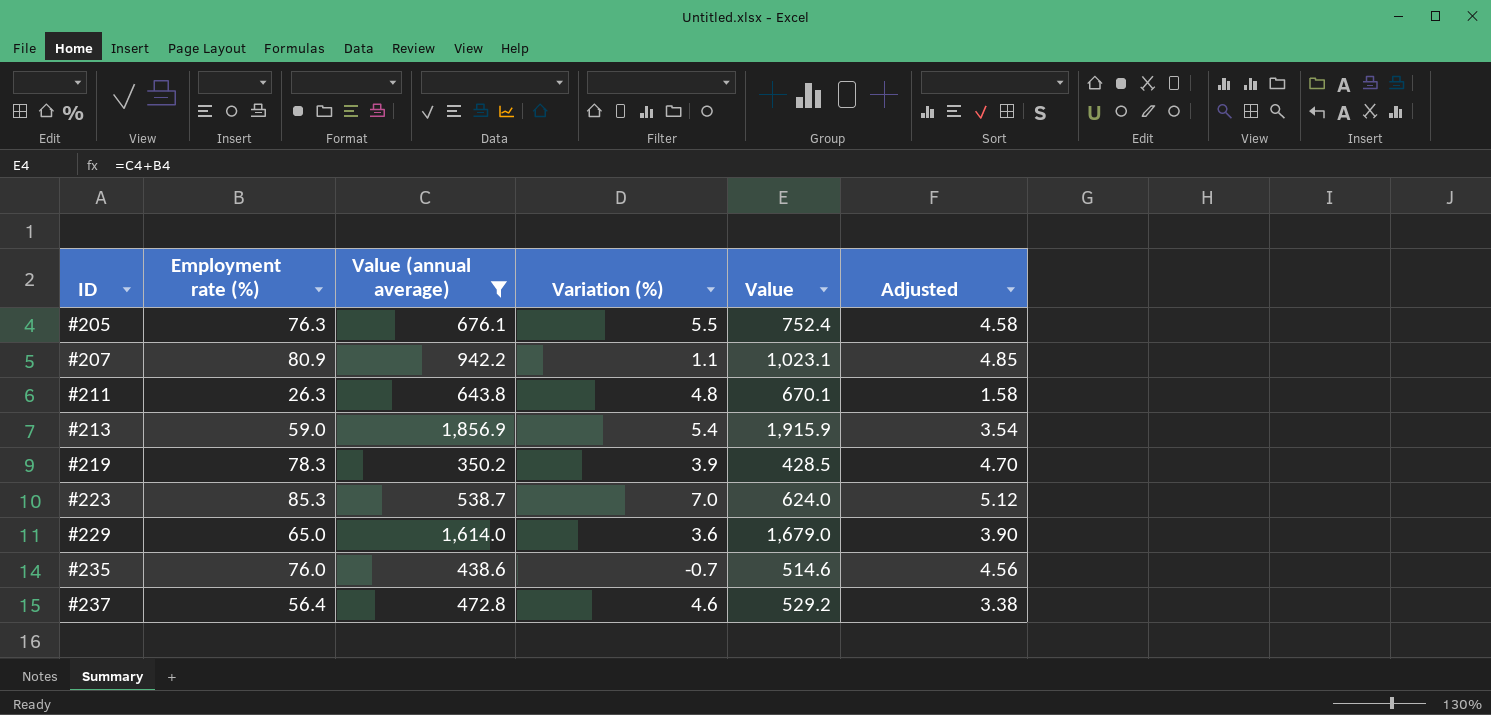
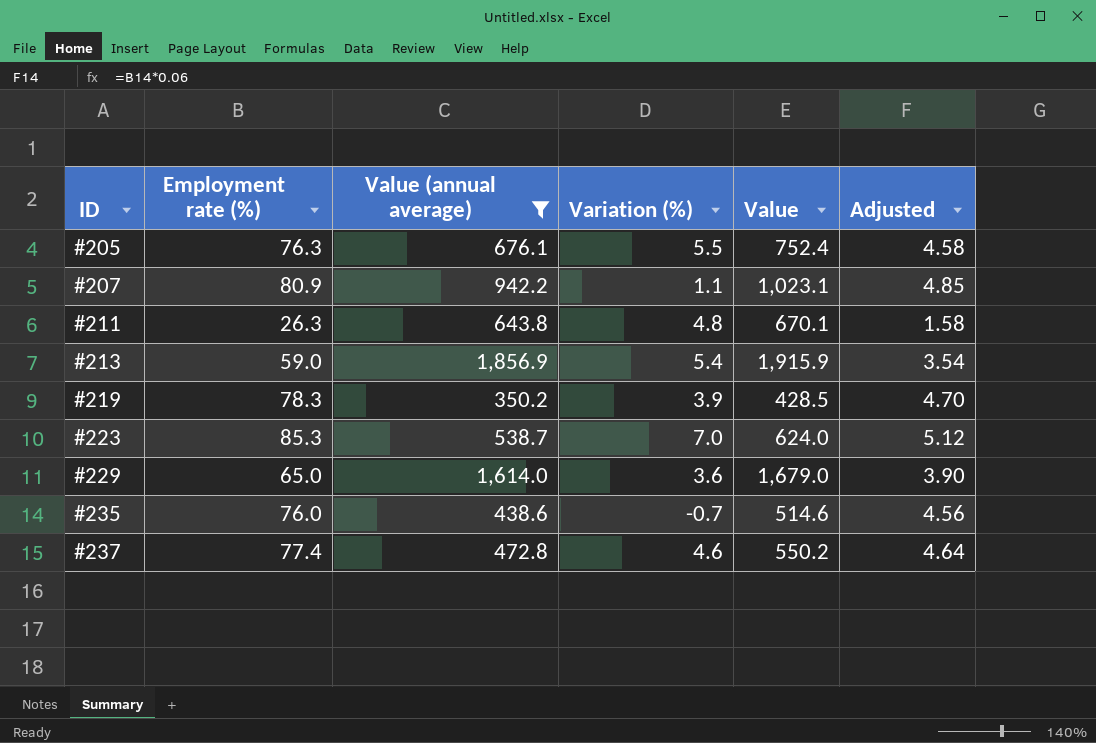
#237 | Employment rate (%): 56.4 -> 77.4
#237 | Value: 529.2 -> 550.2
#237 | Adjusted: 3.38 -> 4.64

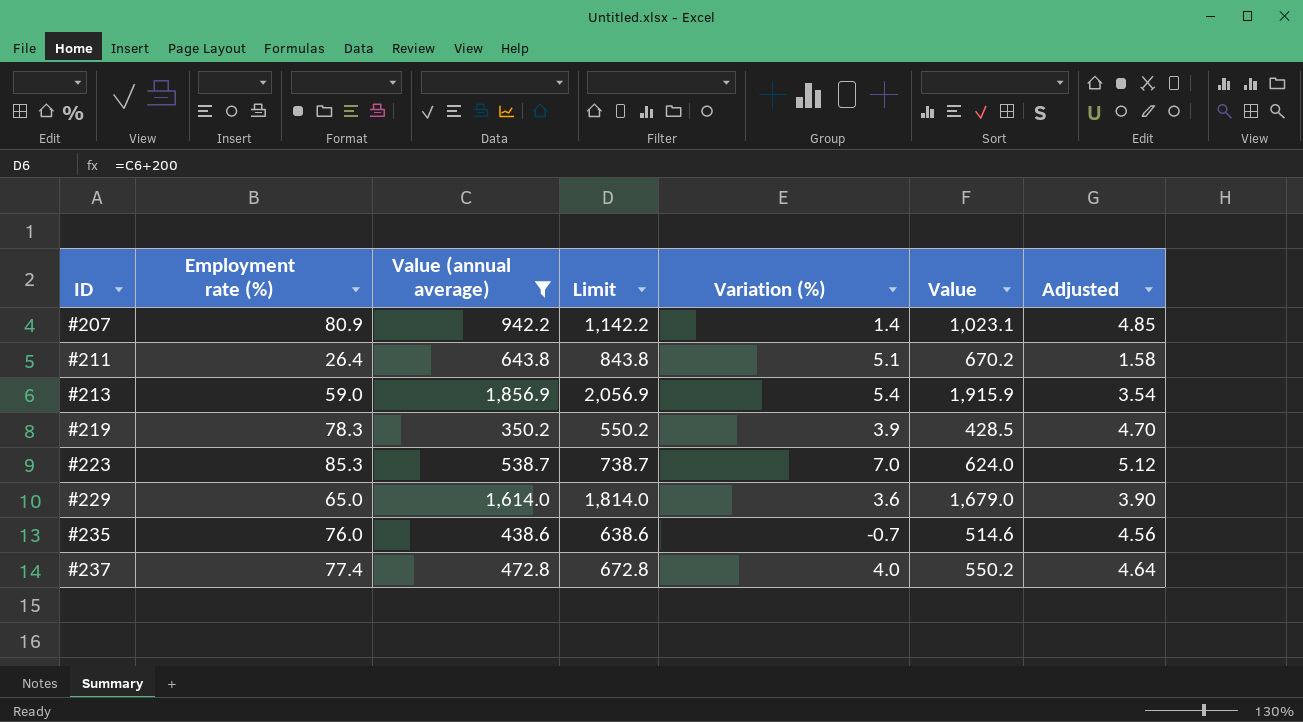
column Limit | formula: none -> [Value (annual average)] + 200
row #205: 76.3 | 676.1 | 5.5 | 752.4 | 4.58 -> none
#207 | Variation (%): 1.1 -> 1.4
#211 | Employment rate (%): 26.3 -> 26.4
#211 | Variation (%): 4.8 -> 5.1
#211 | Value: 670.1 -> 670.2
#237 | Variation (%): 4.6 -> 4.0

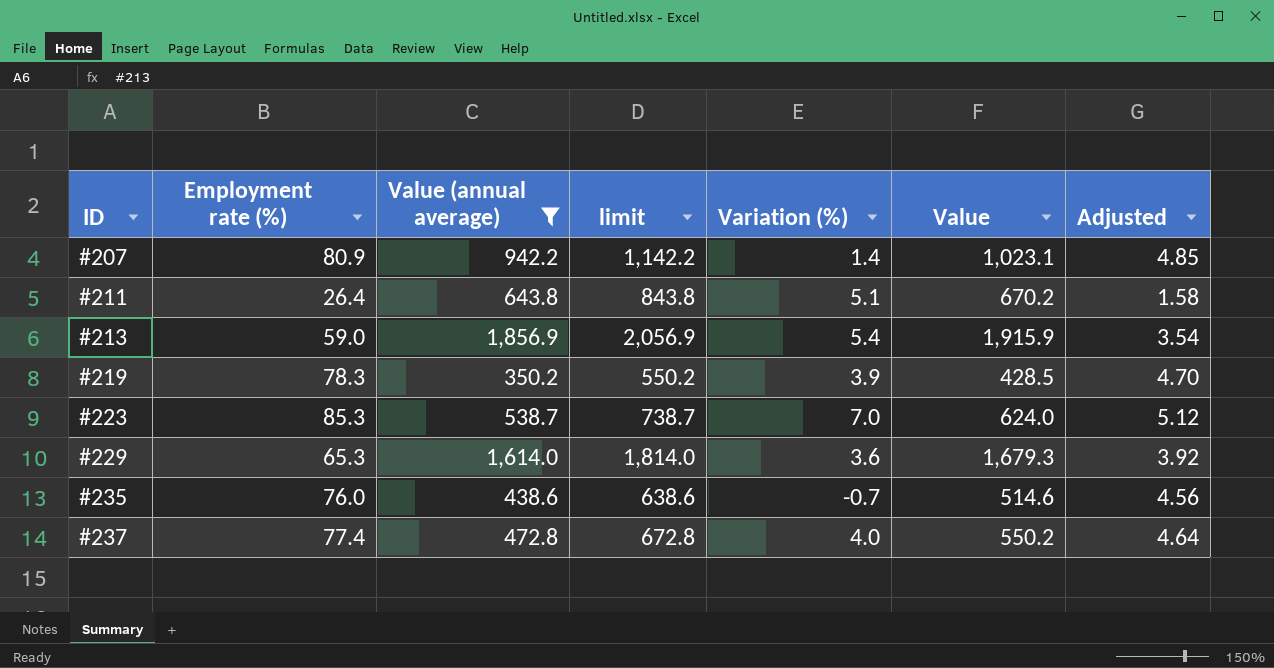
column name: Limit -> limit
#229 | Employment rate (%): 65.0 -> 65.3
#229 | Value: 1,679.0 -> 1,679.3
#229 | Adjusted: 3.90 -> 3.92

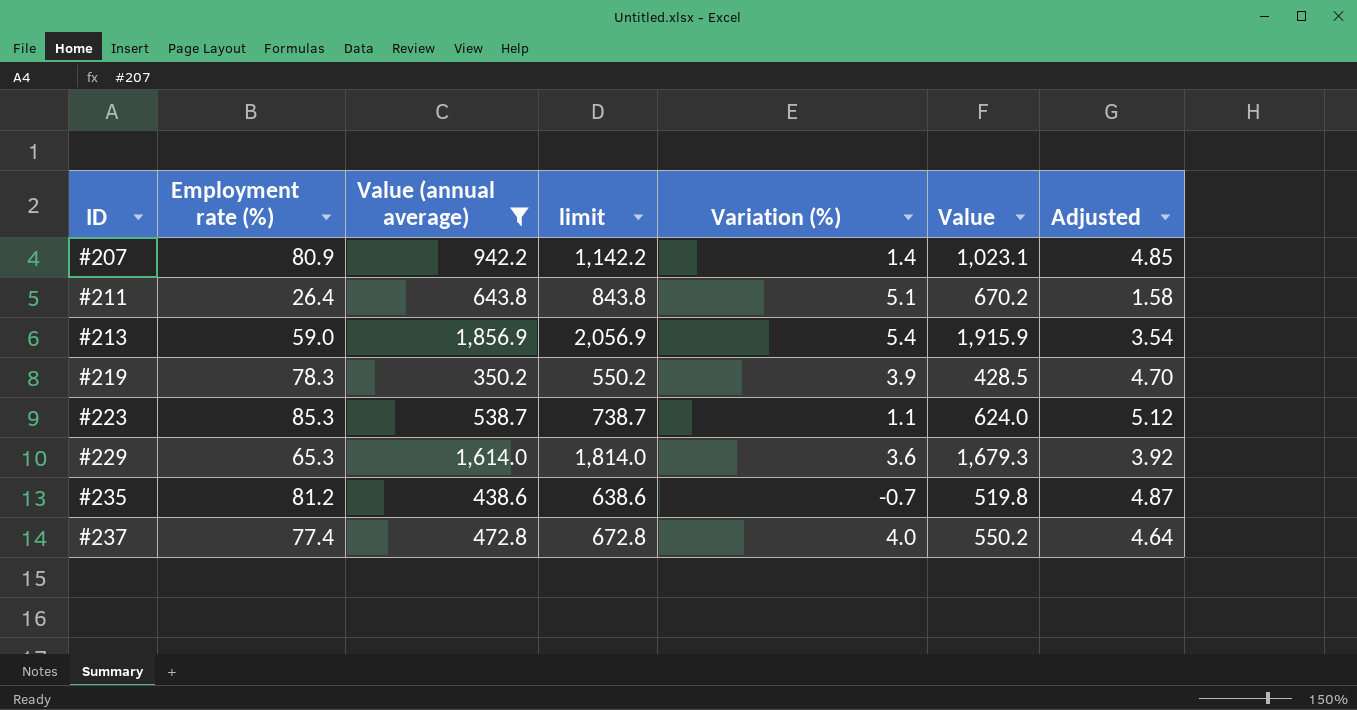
#223 | Variation (%): 7.0 -> 1.1
#235 | Employment rate (%): 76.0 -> 81.2
#235 | Value: 514.6 -> 519.8
#235 | Adjusted: 4.56 -> 4.87

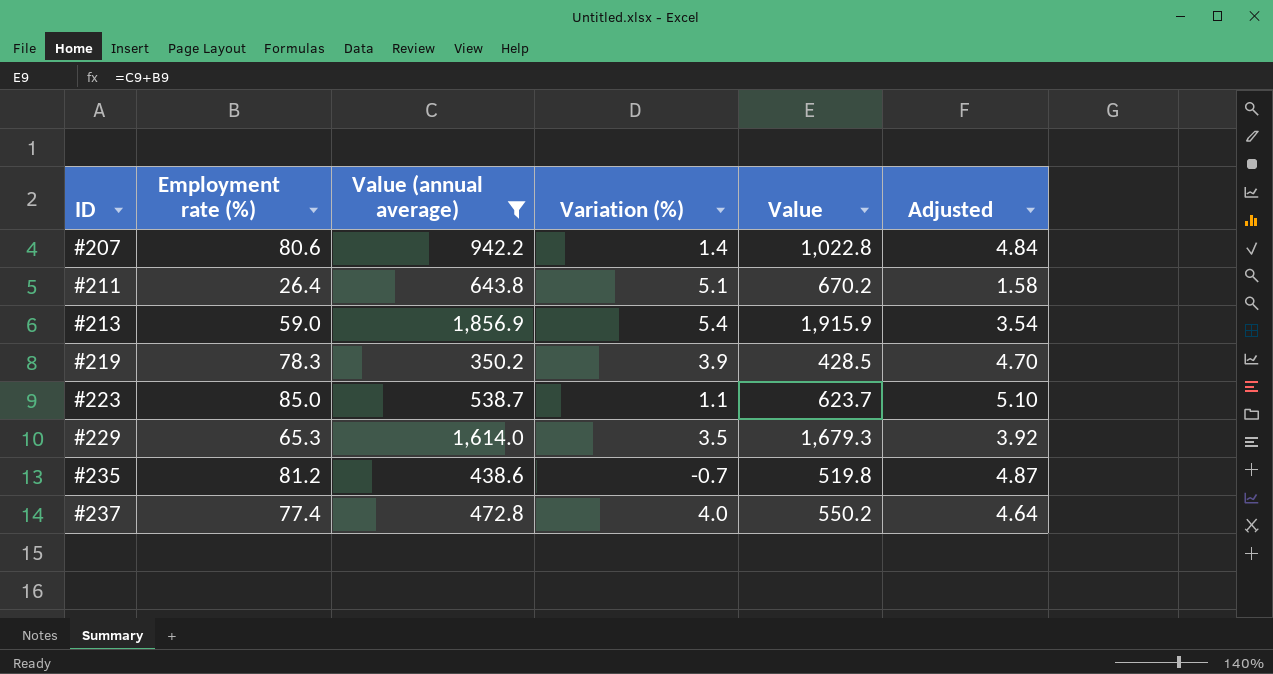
column limit | formula: [Value (annual average)] + 200 -> none
#207 | Employment rate (%): 80.9 -> 80.6
#207 | Value: 1,023.1 -> 1,022.8
#207 | Adjusted: 4.85 -> 4.84
#223 | Employment rate (%): 85.3 -> 85.0
#223 | Value: 624.0 -> 623.7
#223 | Adjusted: 5.12 -> 5.10
#229 | Variation (%): 3.6 -> 3.5

